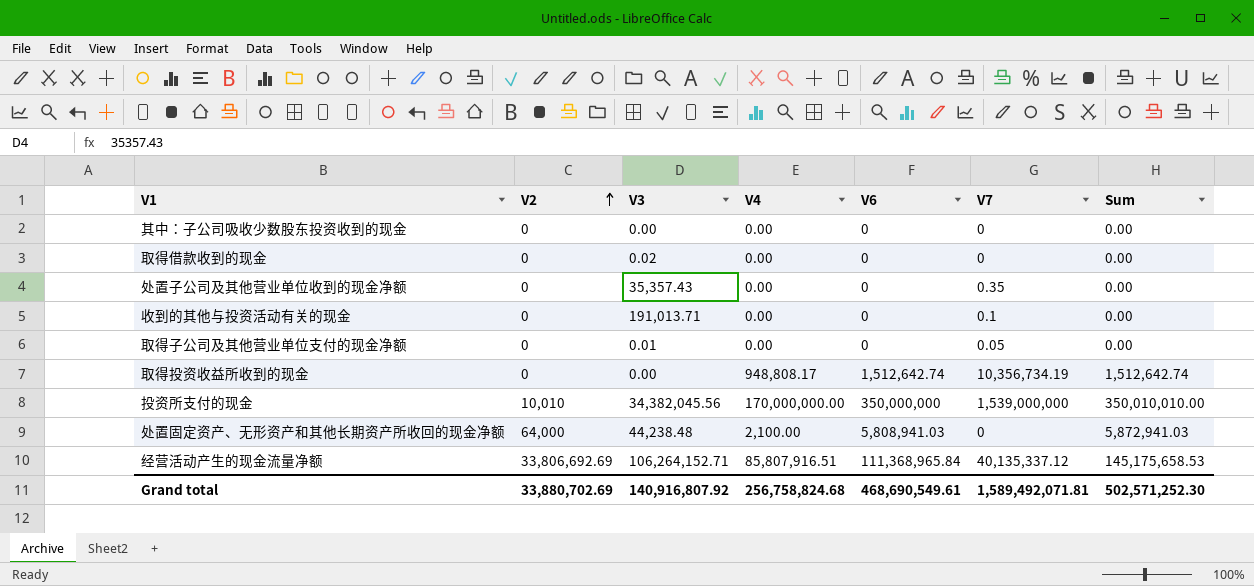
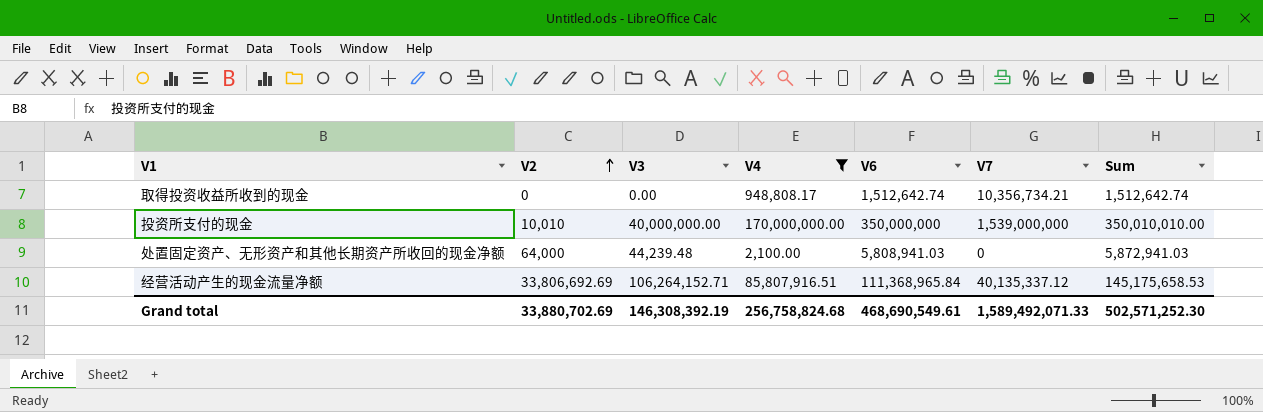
filter: none -> V4 != 0.00
取得投资收益所收到的现金 | V7: 10,356,734.19 -> 10,356,734.21
投资所支付的现金 | V3: 34,382,045.56 -> 40,000,000.00
处置固定资产、无形资产和其他长期资产所收回的现金净额 | V3: 44,238.48 -> 44,239.48
Grand total | V3: 140,916,807.92 -> 146,308,392.19
Grand total | V7: 1,589,492,071.81 -> 1,589,492,071.33

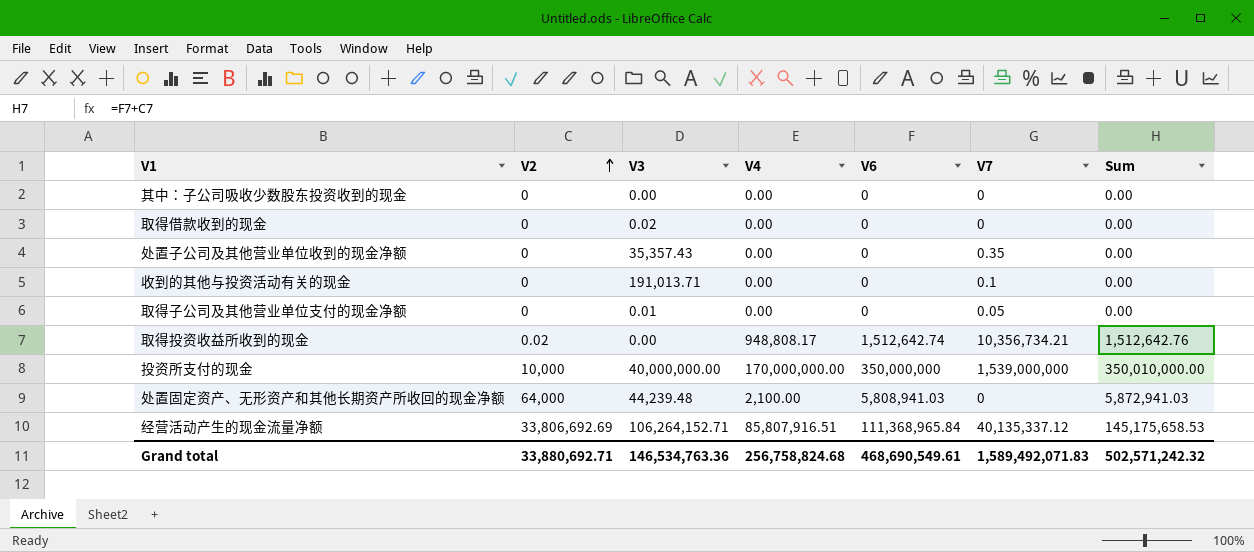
filter: V4 != 0.00 -> none
取得投资收益所收到的现金 | V2: 0 -> 0.02
取得投资收益所收到的现金 | Sum: 1,512,642.74 -> 1,512,642.76
投资所支付的现金 | V2: 10,010 -> 10,000
投资所支付的现金 | Sum: 350,010,010.00 -> 350,010,000.00
Grand total | V2: 33,880,702.69 -> 33,880,692.71
Grand total | V3: 146,308,392.19 -> 146,534,763.36
Grand total | V7: 1,589,492,071.33 -> 1,589,492,071.83
Grand total | Sum: 502,571,252.30 -> 502,571,242.32

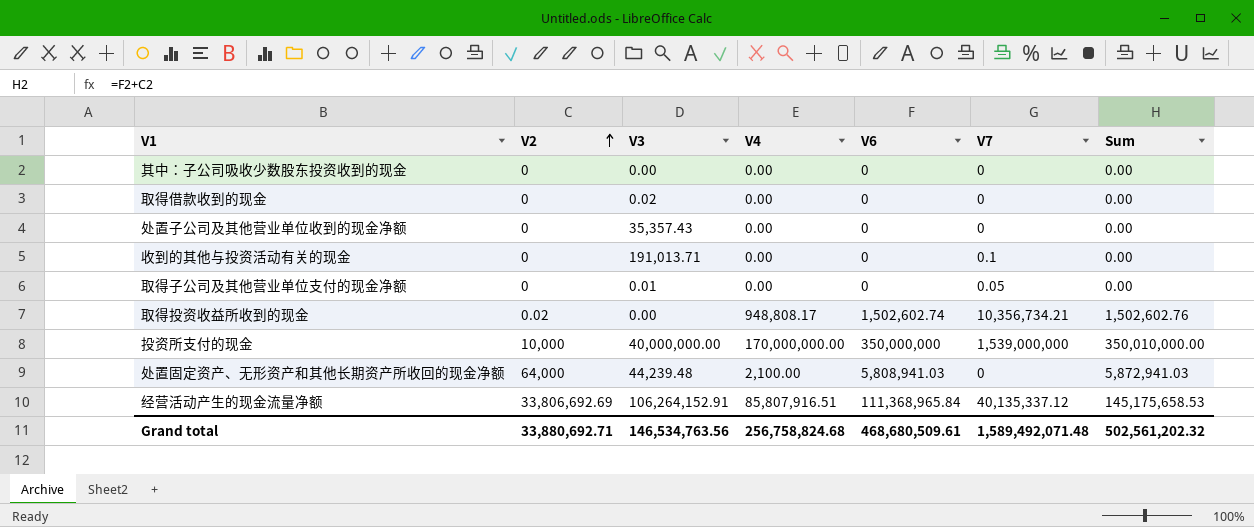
处置子公司及其他营业单位收到的现金净额 | V7: 0.35 -> 0
取得投资收益所收到的现金 | V6: 1,512,642.74 -> 1,502,602.74
取得投资收益所收到的现金 | Sum: 1,512,642.76 -> 1,502,602.76
经营活动产生的现金流量净额 | V3: 106,264,152.71 -> 106,264,152.91
Grand total | V3: 146,534,763.36 -> 146,534,763.56
Grand total | V6: 468,690,549.61 -> 468,680,509.61
Grand total | V7: 1,589,492,071.83 -> 1,589,492,071.48
Grand total | Sum: 502,571,242.32 -> 502,561,202.32

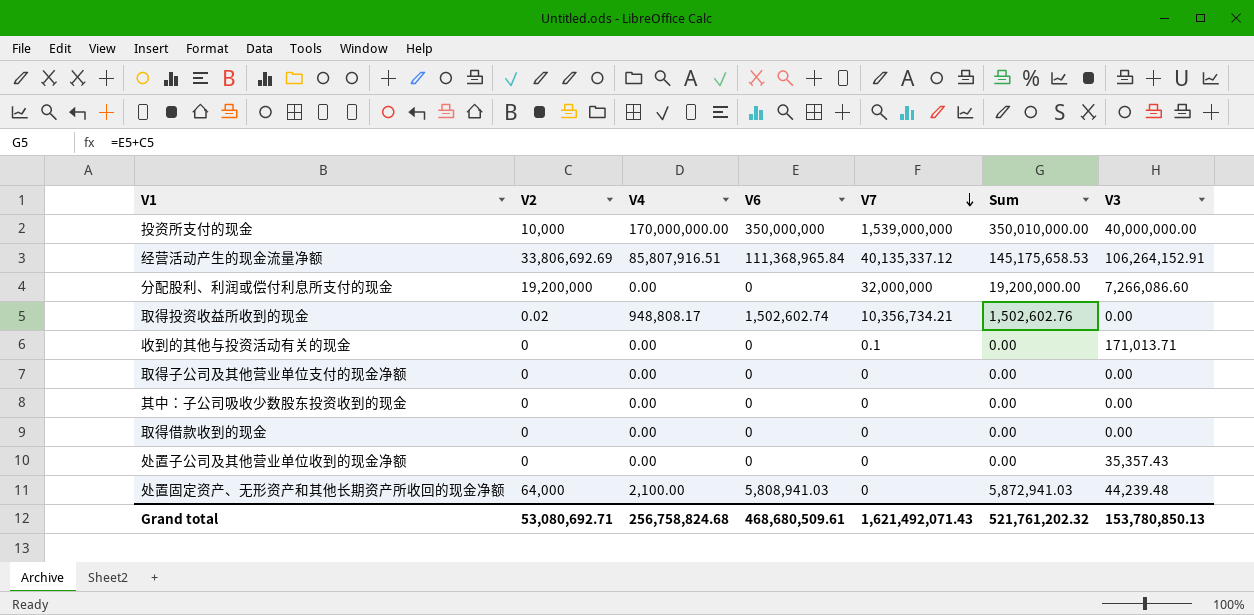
row order: V2 ascending -> V7 descending
column V3 | position: 3 -> 7
row 分配股利、利润或偿付利息所支付的现金: none -> 19,200,000 | 0.00 | 0 | 32,000,000 | 19,200,000.00 | 7,266,086.60
收到的其他与投资活动有关的现金 | V3: 191,013.71 -> 171,013.71
取得子公司及其他营业单位支付的现金净额 | V7: 0.05 -> 0
取得子公司及其他营业单位支付的现金净额 | V3: 0.01 -> 0.00
取得借款收到的现金 | V3: 0.02 -> 0.00
Grand total | V2: 33,880,692.71 -> 53,080,692.71
Grand total | V7: 1,589,492,071.48 -> 1,621,492,071.43
Grand total | Sum: 502,561,202.32 -> 521,761,202.32
Grand total | V3: 146,534,763.56 -> 153,780,850.13

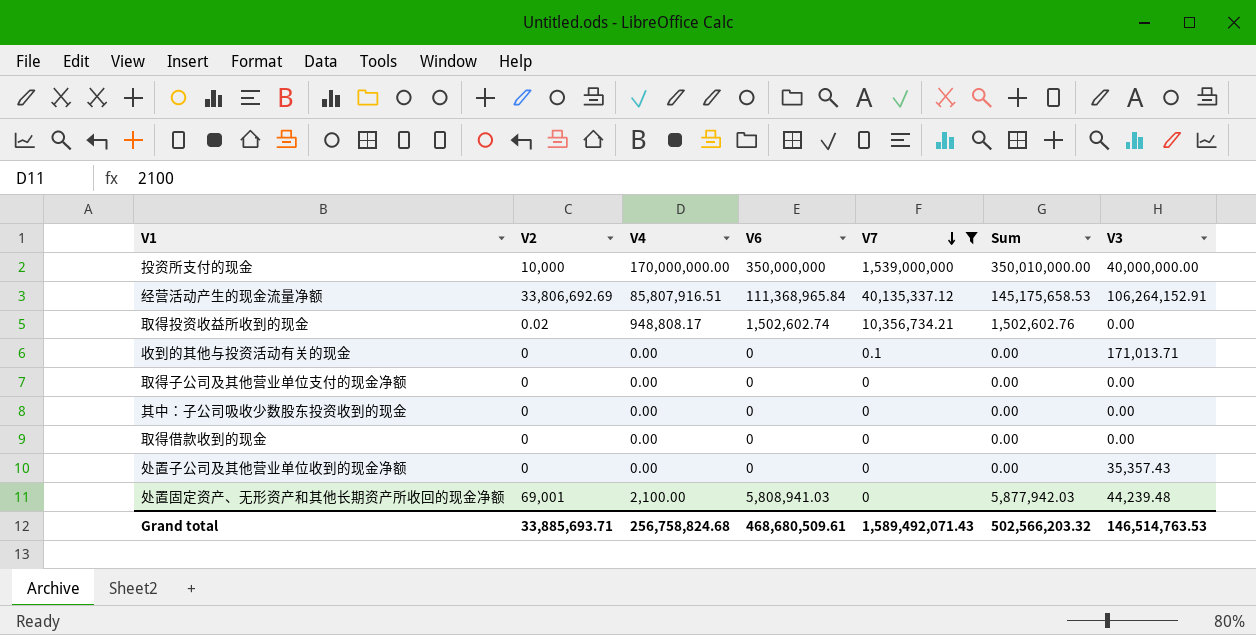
filter: none -> V7 != 32,000,000
处置固定资产、无形资产和其他长期资产所收回的现金净额 | V2: 64,000 -> 69,001
处置固定资产、无形资产和其他长期资产所收回的现金净额 | Sum: 5,872,941.03 -> 5,877,942.03
Grand total | V2: 53,080,692.71 -> 33,885,693.71
Grand total | V7: 1,621,492,071.43 -> 1,589,492,071.43
Grand total | Sum: 521,761,202.32 -> 502,566,203.32
Grand total | V3: 153,780,850.13 -> 146,514,763.53

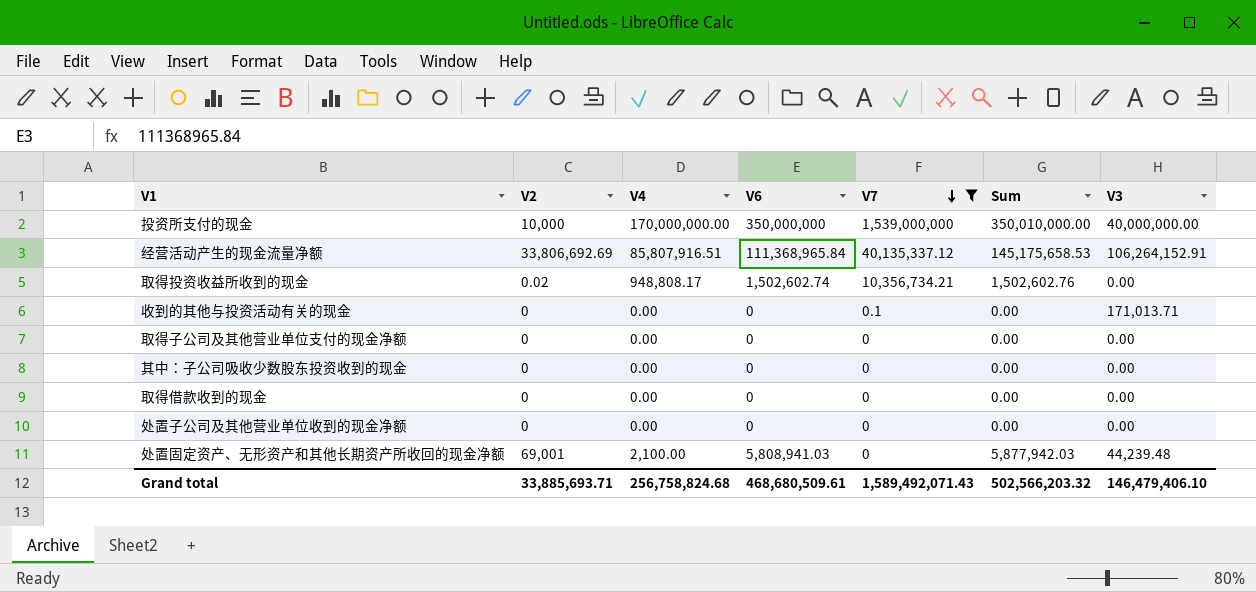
处置子公司及其他营业单位收到的现金净额 | V3: 35,357.43 -> 0.00
Grand total | V3: 146,514,763.53 -> 146,479,406.10

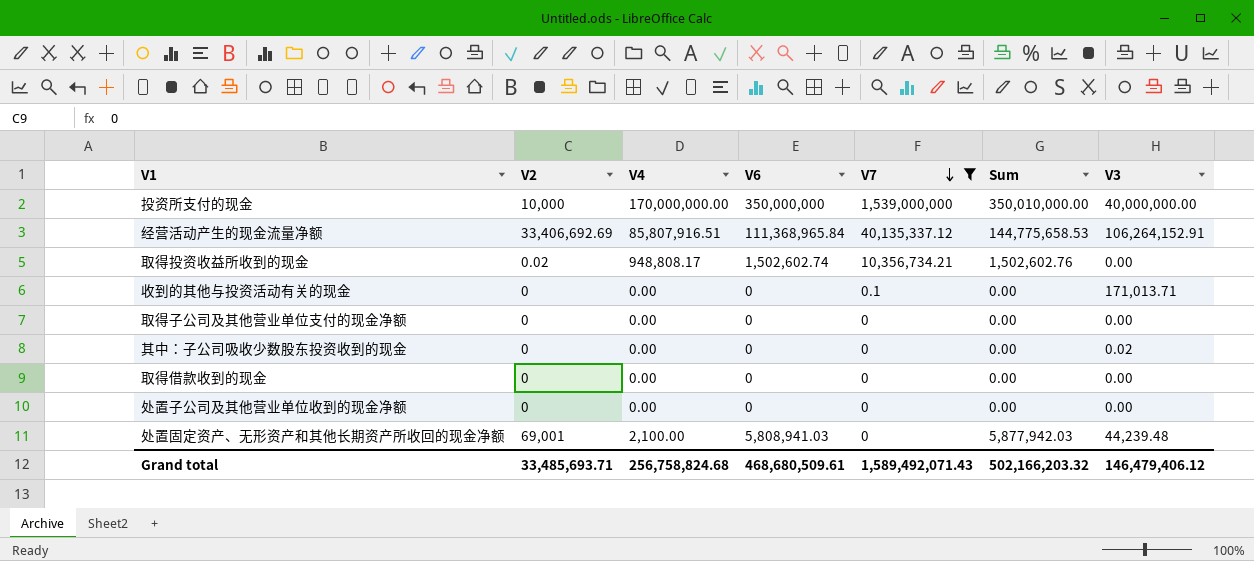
经营活动产生的现金流量净额 | V2: 33,806,692.69 -> 33,406,692.69
经营活动产生的现金流量净额 | Sum: 145,175,658.53 -> 144,775,658.53
其中：子公司吸收少数股东投资收到的现金 | V3: 0.00 -> 0.02
Grand total | V2: 33,885,693.71 -> 33,485,693.71
Grand total | Sum: 502,566,203.32 -> 502,166,203.32
Grand total | V3: 146,479,406.10 -> 146,479,406.12

